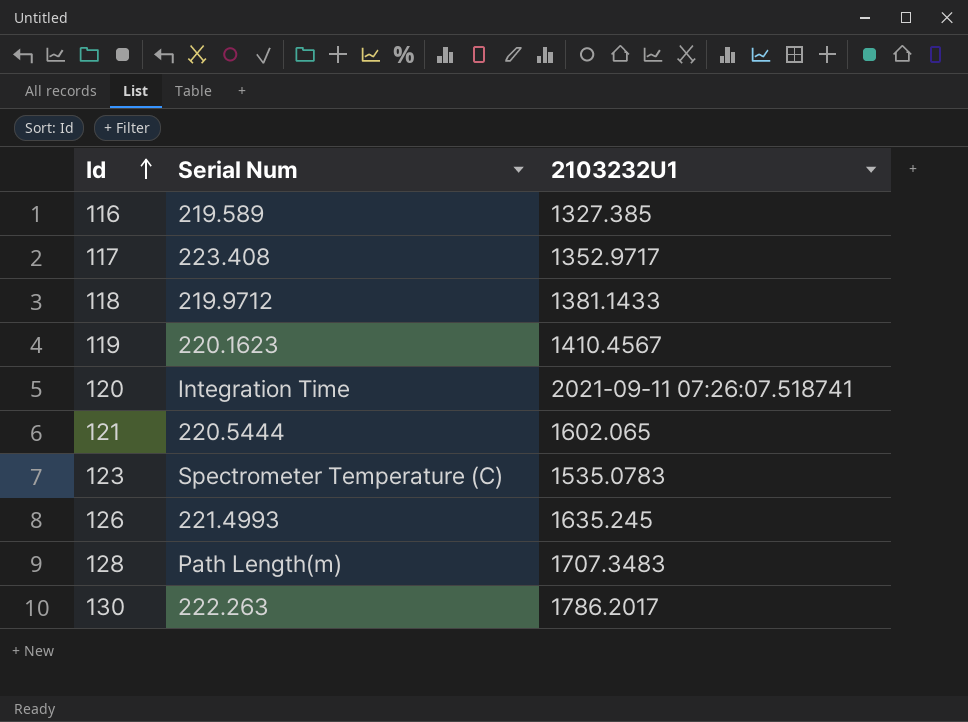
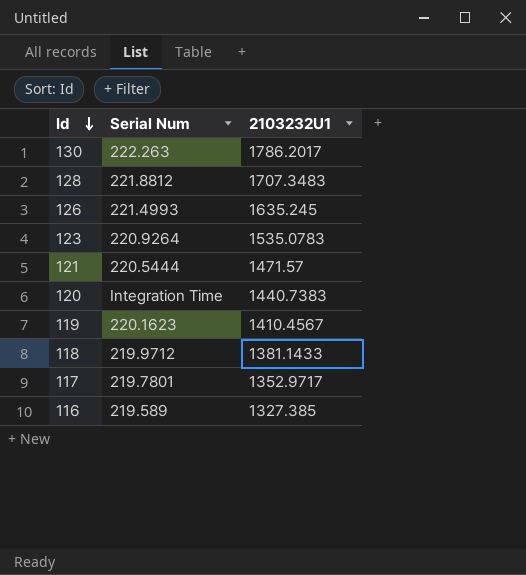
row order: Id ascending -> Id descending
128 | Serial Num: Path Length(m) -> 221.8812
123 | Serial Num: Spectrometer Temperature (C) -> 220.9264
121 | 2103232U1: 1602.065 -> 1471.57
120 | 2103232U1: 2021-09-11 07:26:07.518741 -> 1440.7383
117 | Serial Num: 223.408 -> 219.7801

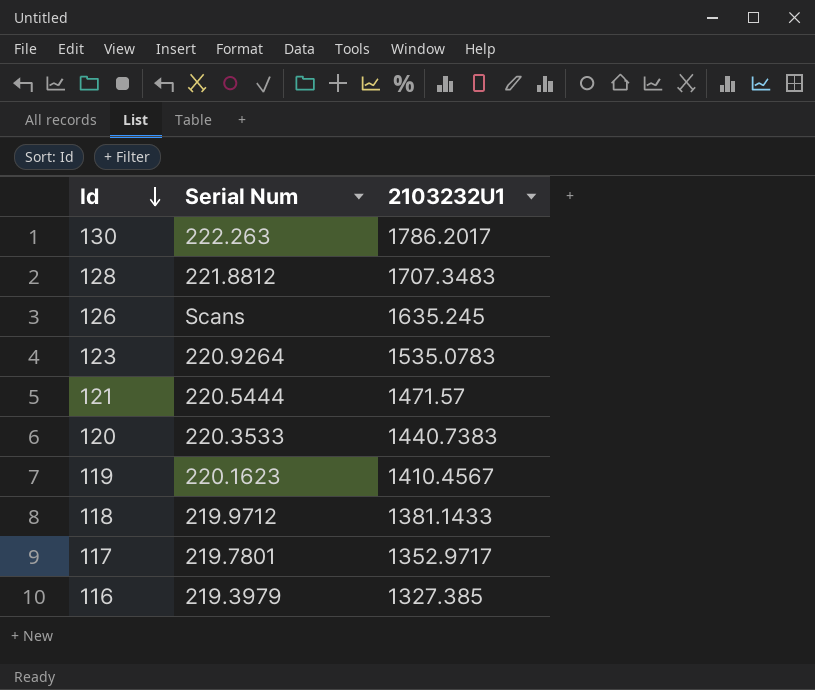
126 | Serial Num: 221.4993 -> Scans
120 | Serial Num: Integration Time -> 220.3533
116 | Serial Num: 219.589 -> 219.3979

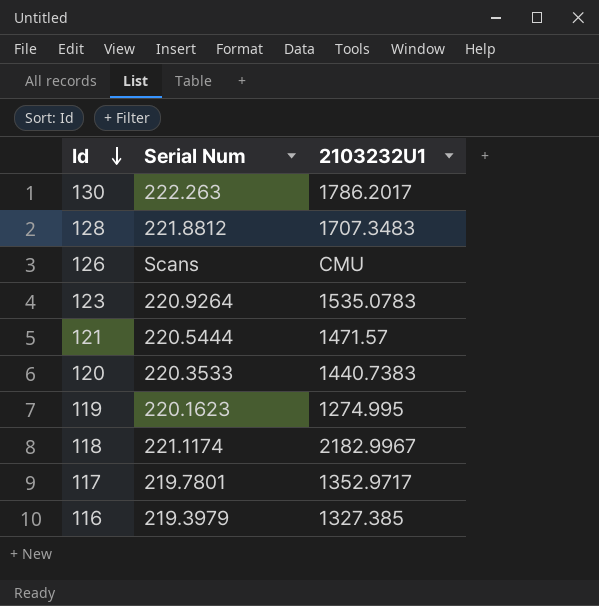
126 | 2103232U1: 1635.245 -> CMU
119 | 2103232U1: 1410.4567 -> 1274.995
118 | Serial Num: 219.9712 -> 221.1174
118 | 2103232U1: 1381.1433 -> 2182.9967

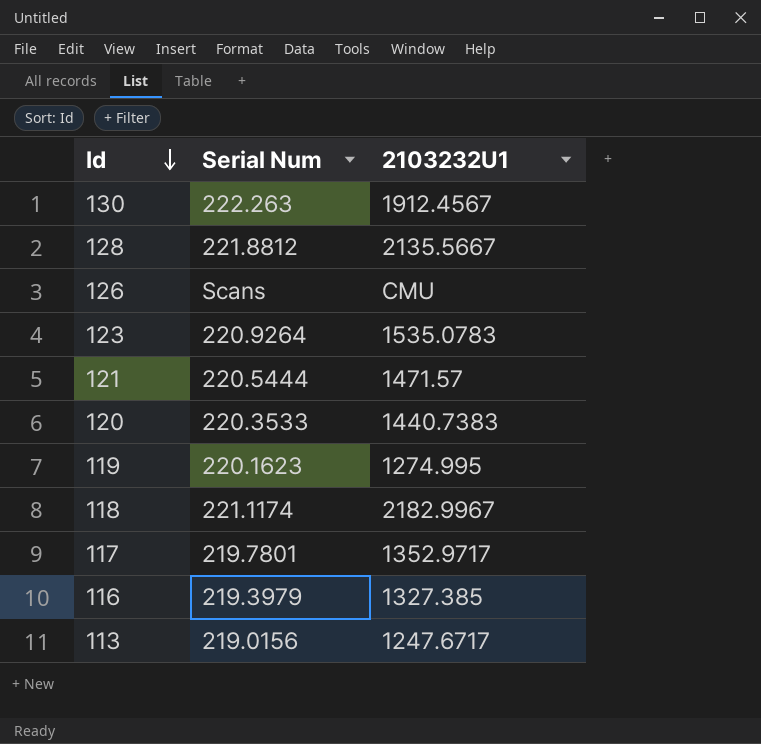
130 | 2103232U1: 1786.2017 -> 1912.4567
128 | 2103232U1: 1707.3483 -> 2135.5667
row 113: none -> 219.0156 | 1247.6717

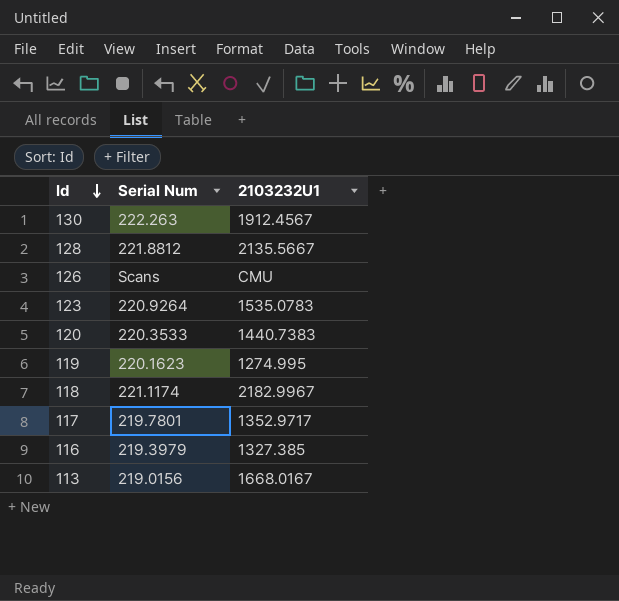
row 121: 220.5444 | 1471.57 -> none
113 | 2103232U1: 1247.6717 -> 1668.0167

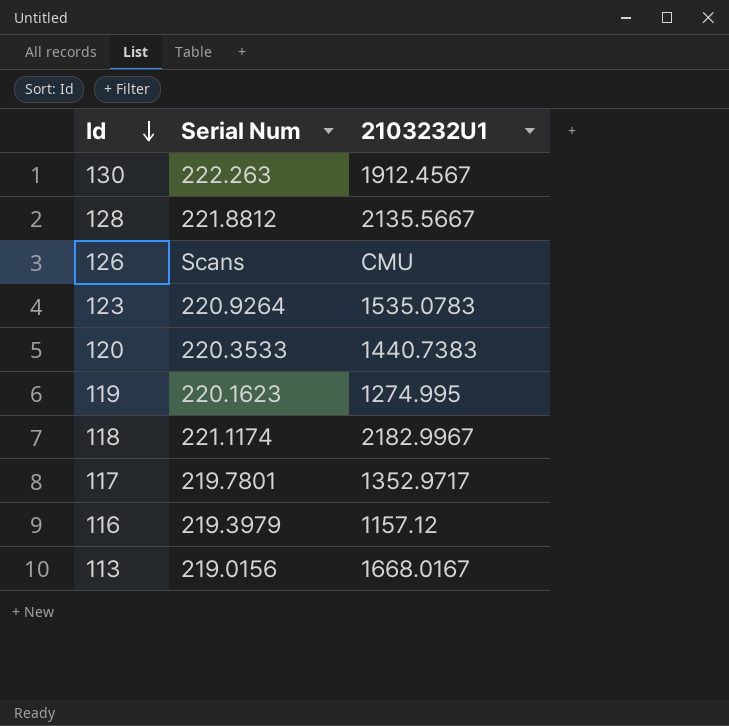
116 | 2103232U1: 1327.385 -> 1157.12

